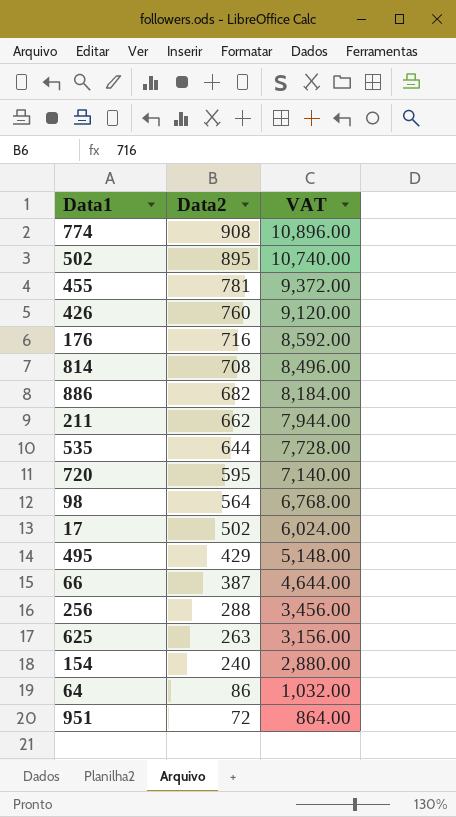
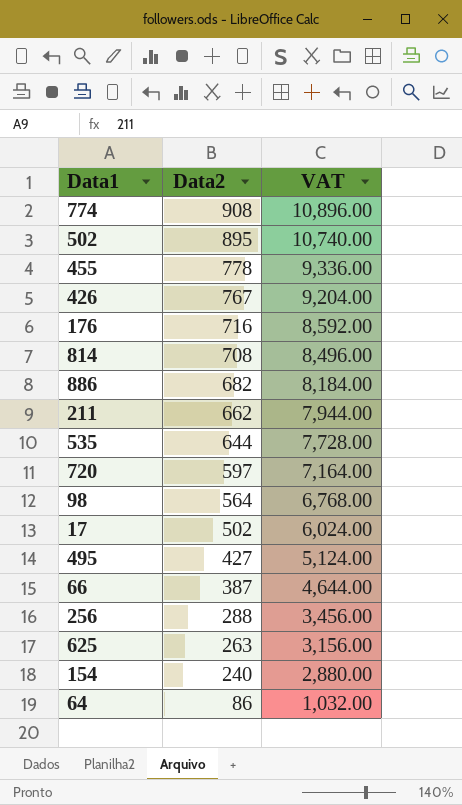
row 951: 72 | 864.00 -> none
455 | Data2: 781 -> 778
455 | VAT: 9,372.00 -> 9,336.00
426 | Data2: 760 -> 767
426 | VAT: 9,120.00 -> 9,204.00
720 | Data2: 595 -> 597
720 | VAT: 7,140.00 -> 7,164.00
495 | Data2: 429 -> 427
495 | VAT: 5,148.00 -> 5,124.00

